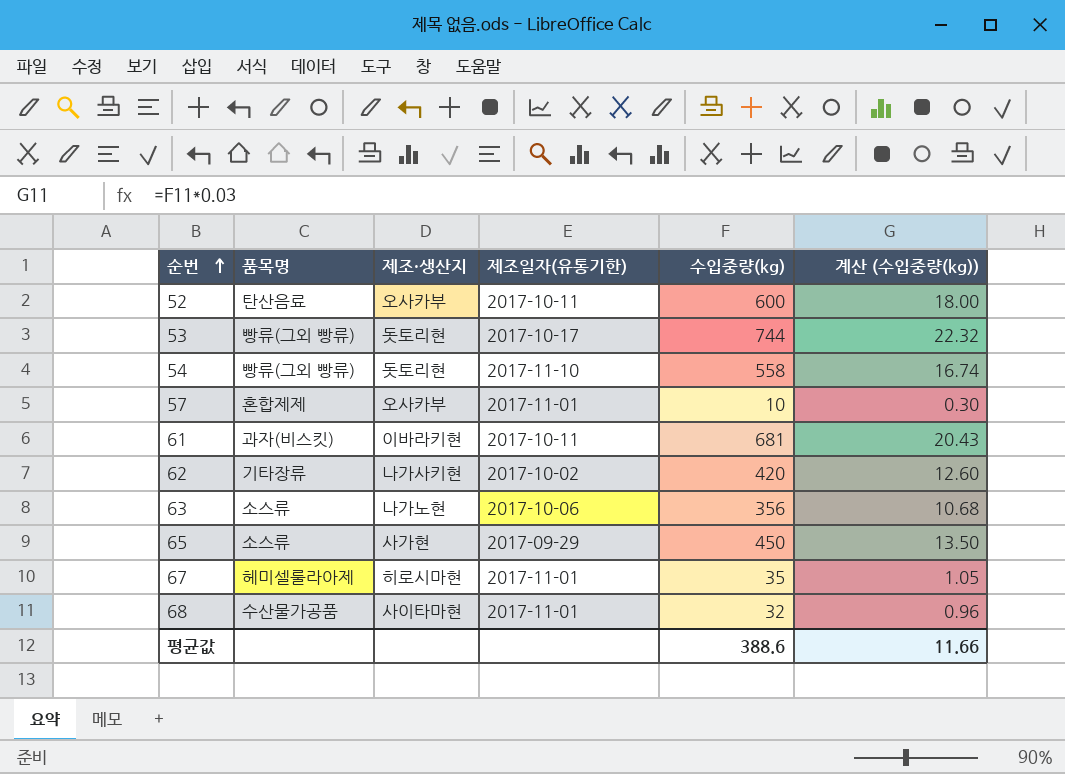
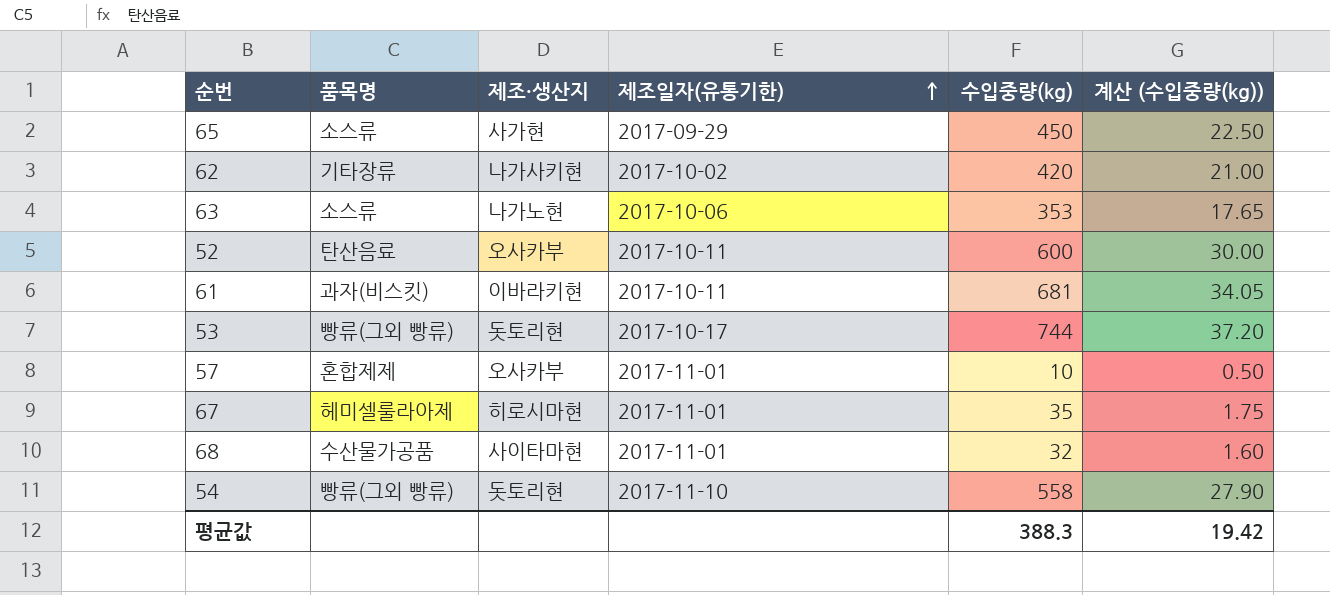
row order: 순번 ascending -> 제조일자(유통기한) ascending
column 계산 (수입중량(kg)) | formula: [수입중량(kg)] * 0.03 -> [수입중량(kg)] * 0.05
63 | 수입중량(kg): 356 -> 353
평균값 | 수입중량(kg): 388.6 -> 388.3
평균값 | 계산 (수입중량(kg)): 11.66 -> 19.42

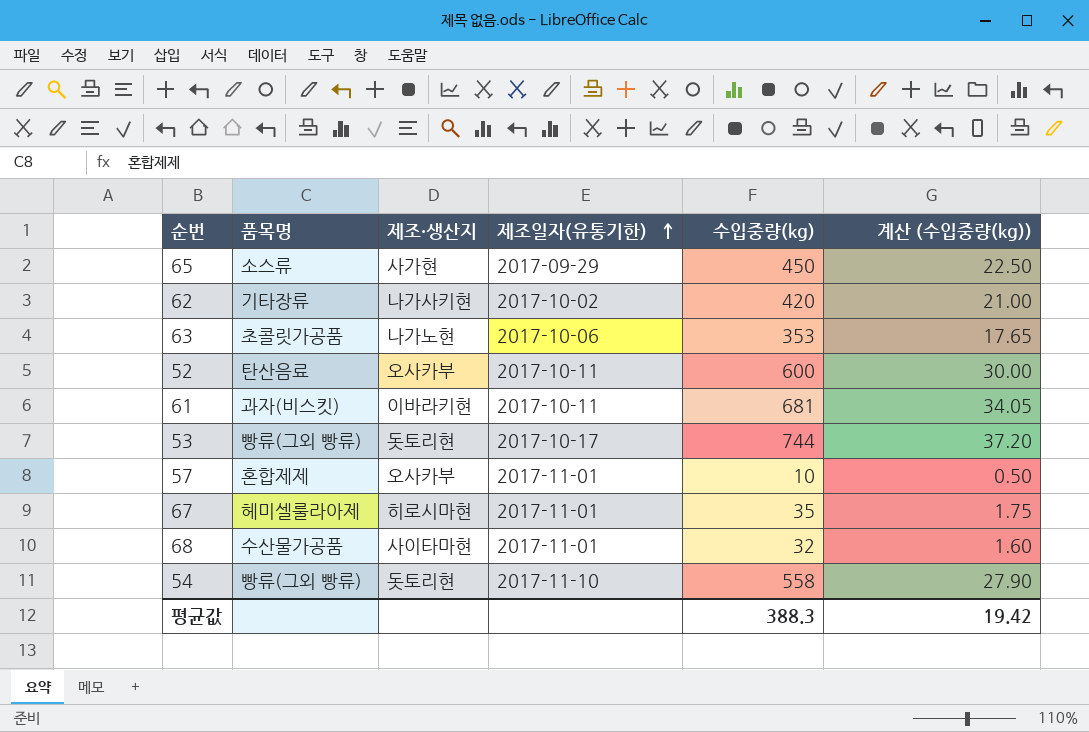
63 | 품목명: 소스류 -> 초콜릿가공품

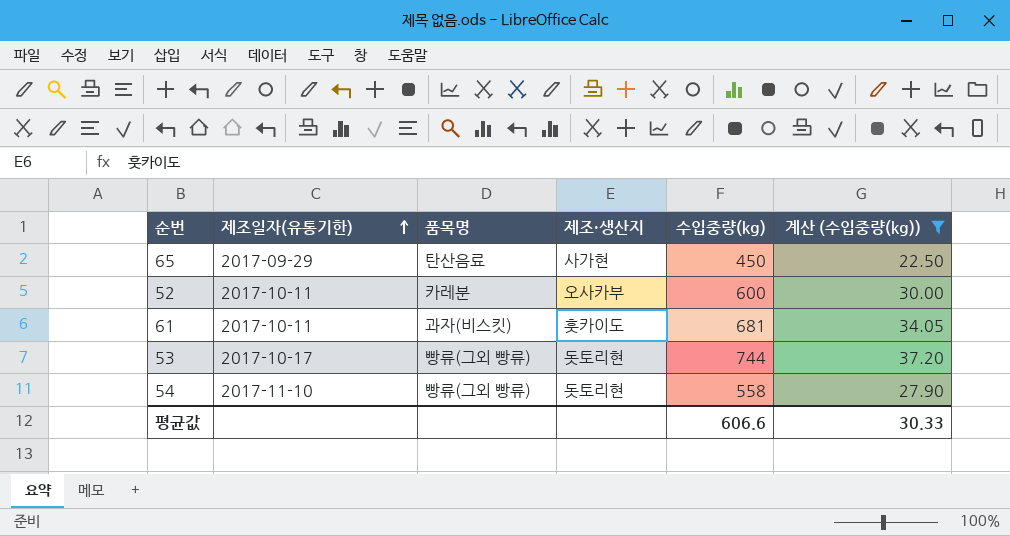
filter: none -> 계산 (수입중량(kg)) >= 22.50
column 제조일자(유통기한) | position: 4 -> 2
65 | 품목명: 소스류 -> 탄산음료
52 | 품목명: 탄산음료 -> 카레분
61 | 제조·생산지: 이바라키현 -> 훗카이도
평균값 | 수입중량(kg): 388.3 -> 606.6
평균값 | 계산 (수입중량(kg)): 19.42 -> 30.33

